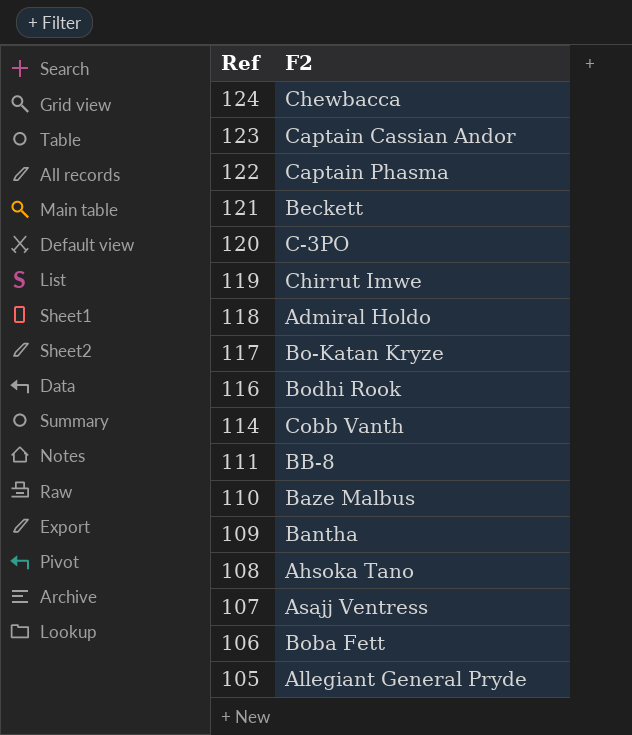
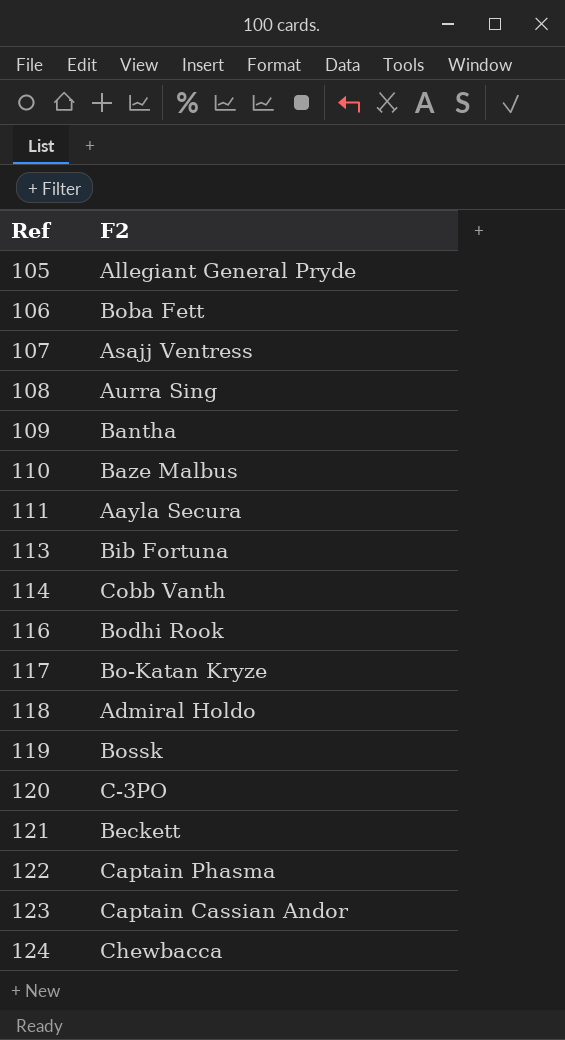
row order: Ref descending -> Ref ascending
108 | F2: Ahsoka Tano -> Aurra Sing
111 | F2: BB-8 -> Aayla Secura
row 113: none -> Bib Fortuna
119 | F2: Chirrut Imwe -> Bossk

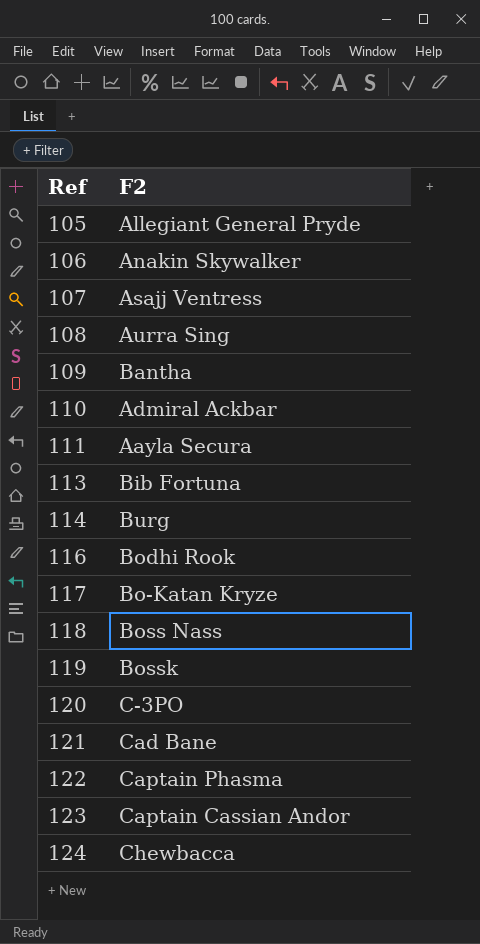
106 | F2: Boba Fett -> Anakin Skywalker
110 | F2: Baze Malbus -> Admiral Ackbar
114 | F2: Cobb Vanth -> Burg
118 | F2: Admiral Holdo -> Boss Nass
121 | F2: Beckett -> Cad Bane

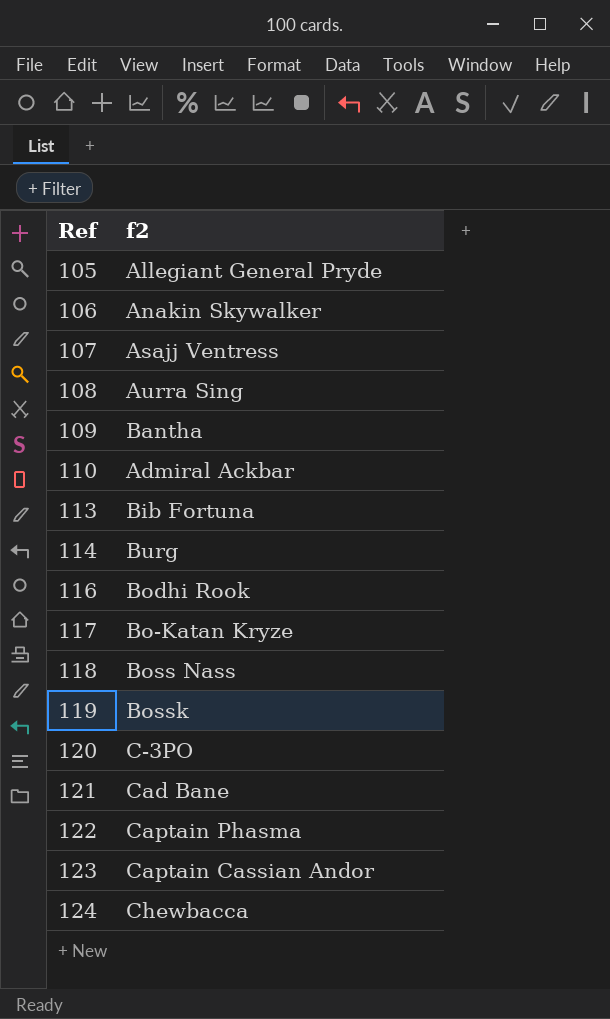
column name: F2 -> f2
row 111: Aayla Secura -> none

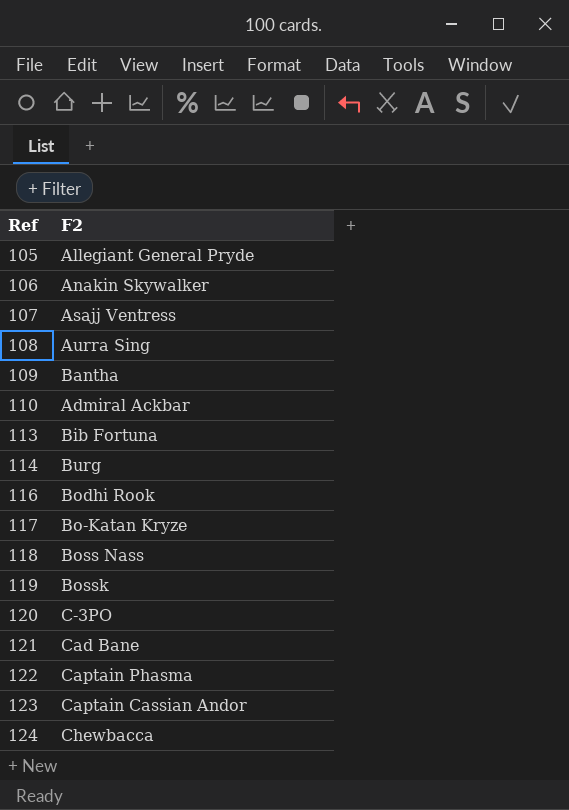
column name: f2 -> F2

